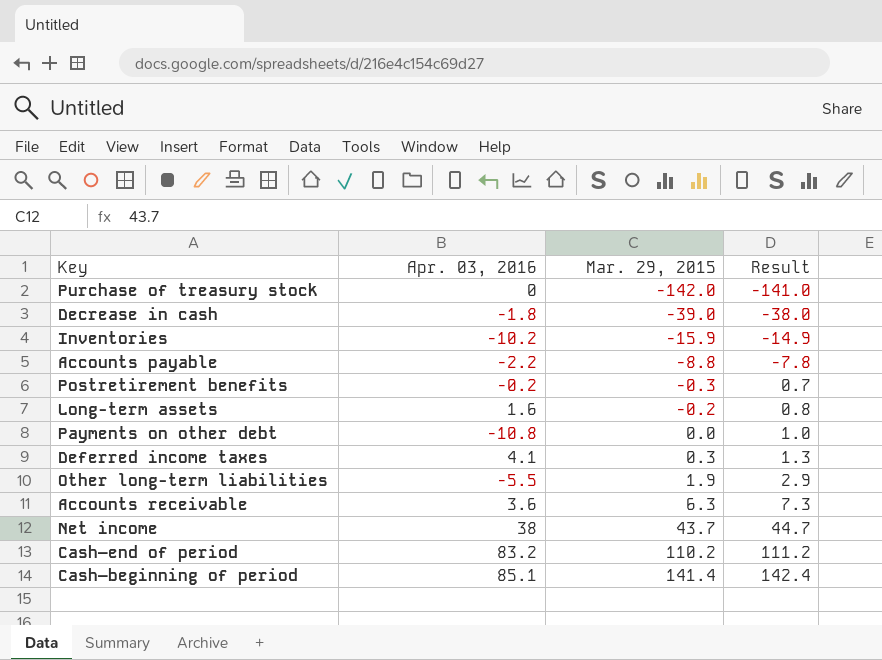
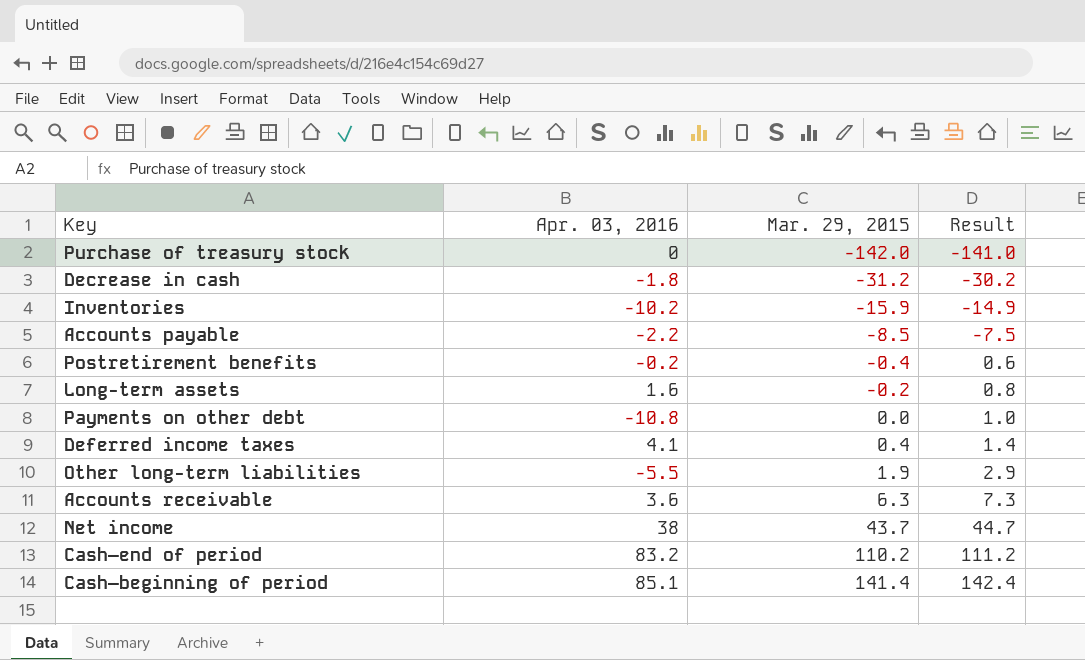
Decrease in cash | Mar. 29, 2015: -39.0 -> -31.2
Decrease in cash | Result: -38.0 -> -30.2
Accounts payable | Mar. 29, 2015: -8.8 -> -8.5
Accounts payable | Result: -7.8 -> -7.5
Postretirement benefits | Mar. 29, 2015: -0.3 -> -0.4
Postretirement benefits | Result: 0.7 -> 0.6
Deferred income taxes | Mar. 29, 2015: 0.3 -> 0.4
Deferred income taxes | Result: 1.3 -> 1.4

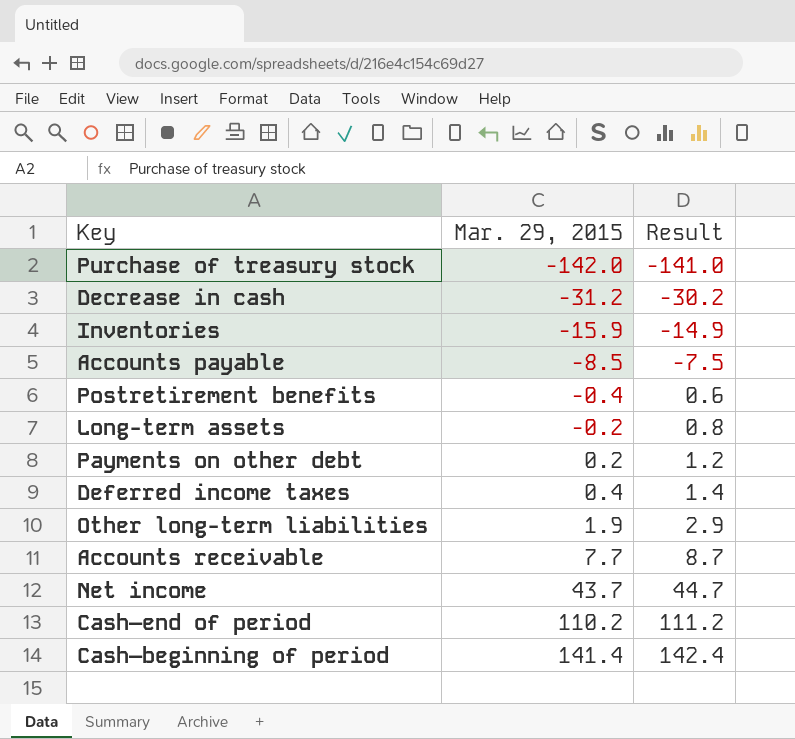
column Apr. 03, 2016 | position: 2 -> none
Payments on other debt | Mar. 29, 2015: 0.0 -> 0.2
Payments on other debt | Result: 1.0 -> 1.2
Accounts receivable | Mar. 29, 2015: 6.3 -> 7.7
Accounts receivable | Result: 7.3 -> 8.7

